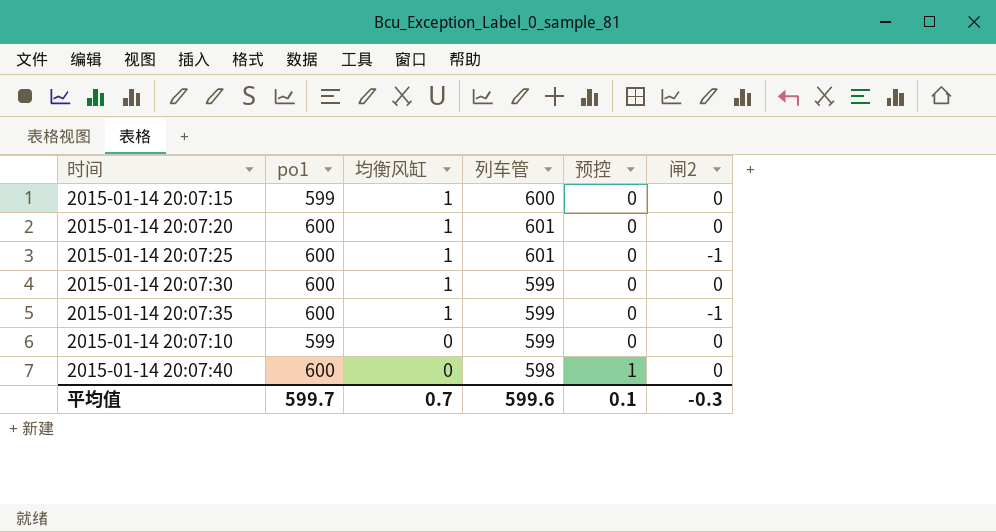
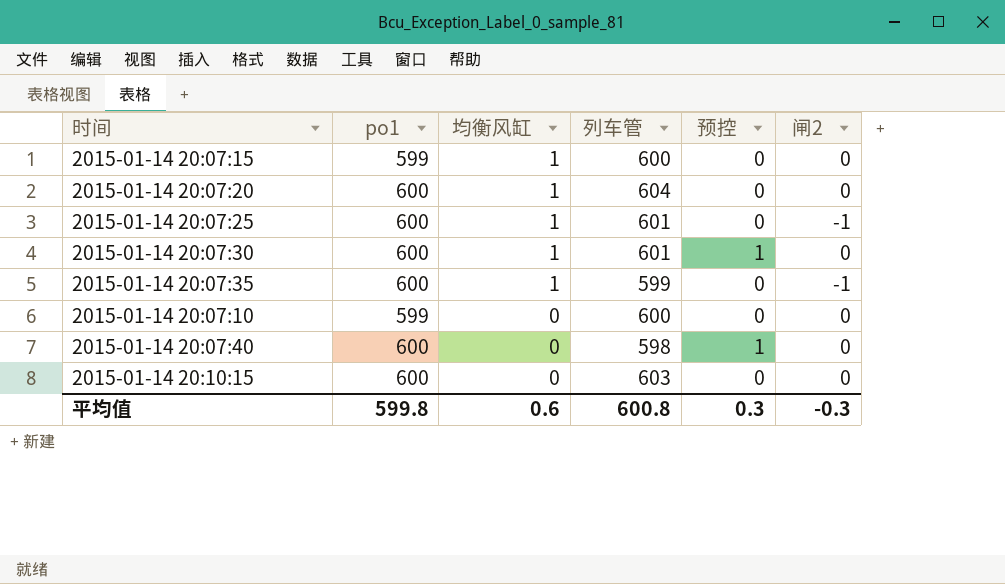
2015-01-14 20:07:20 | 列车管: 601 -> 604
2015-01-14 20:07:30 | 列车管: 599 -> 601
2015-01-14 20:07:30 | 预控: 0 -> 1
2015-01-14 20:07:10 | 列车管: 599 -> 600
row 2015-01-14 20:10:15: none -> 600 | 0 | 603 | 0 | 0
平均值 | po1: 599.7 -> 599.8
平均值 | 均衡风缸: 0.7 -> 0.6
平均值 | 列车管: 599.6 -> 600.8
平均值 | 预控: 0.1 -> 0.3

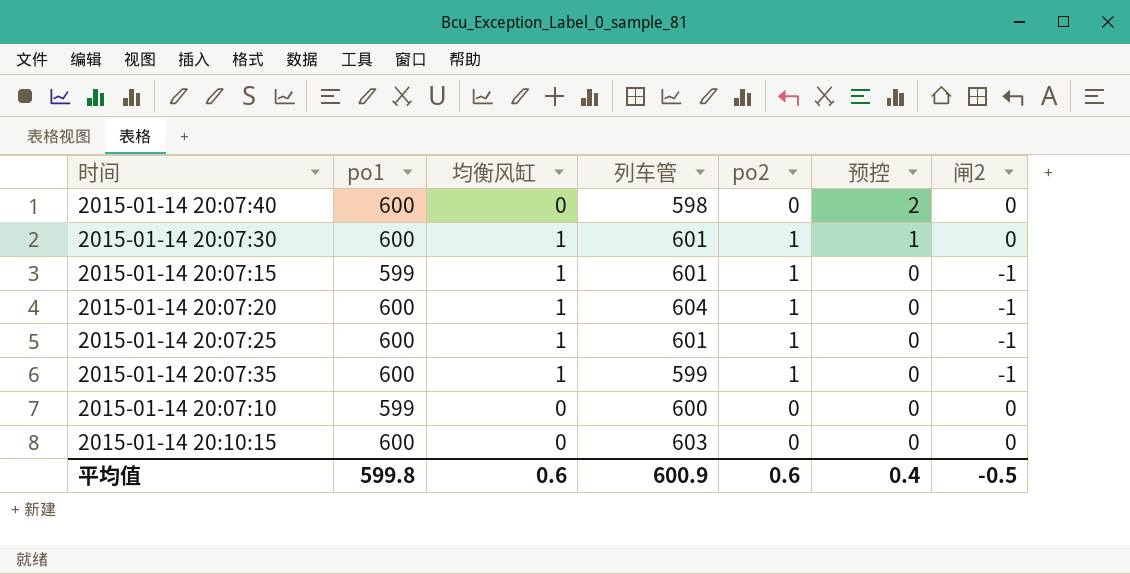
row order: 均衡风缸 descending -> 预控 descending
column po2 | position: none -> 5
2015-01-14 20:07:40 | 预控: 1 -> 2
2015-01-14 20:07:15 | 列车管: 600 -> 601
2015-01-14 20:07:15 | 闸2: 0 -> -1
2015-01-14 20:07:20 | 闸2: 0 -> -1
平均值 | 列车管: 600.8 -> 600.9
平均值 | 预控: 0.3 -> 0.4
平均值 | 闸2: -0.3 -> -0.5

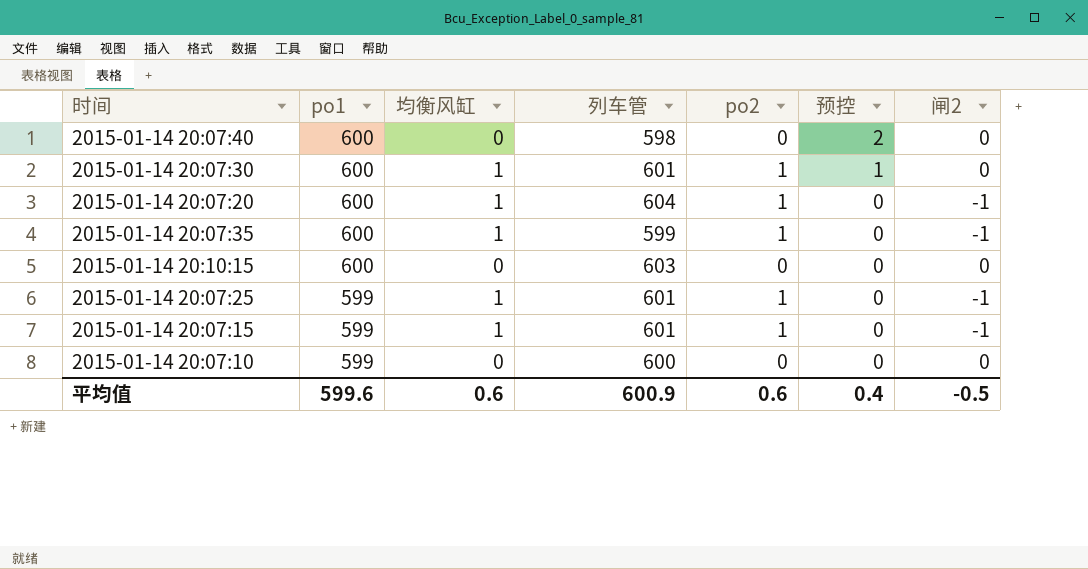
row order: 预控 descending -> po1 descending
2015-01-14 20:07:25 | po1: 600 -> 599
平均值 | po1: 599.8 -> 599.6

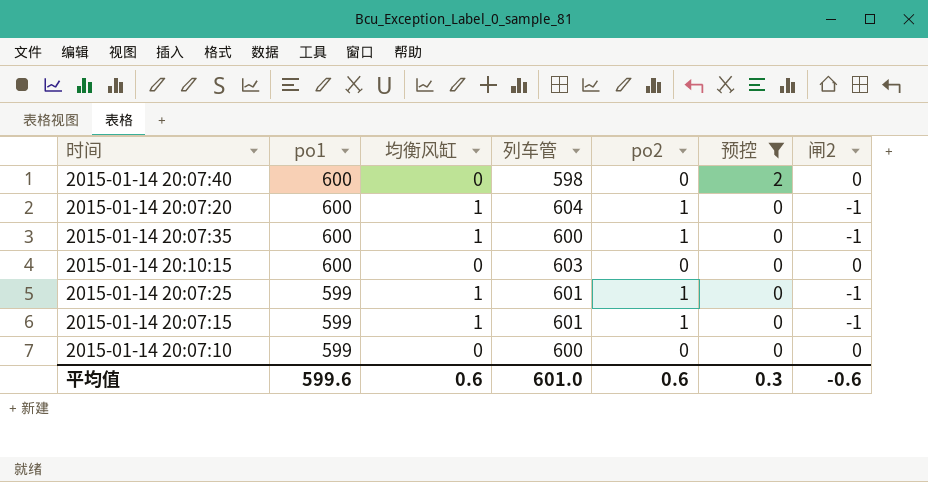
filter: none -> 预控 != 1
2015-01-14 20:07:35 | 列车管: 599 -> 600
平均值 | 列车管: 600.9 -> 601.0
平均值 | 预控: 0.4 -> 0.3
平均值 | 闸2: -0.5 -> -0.6

